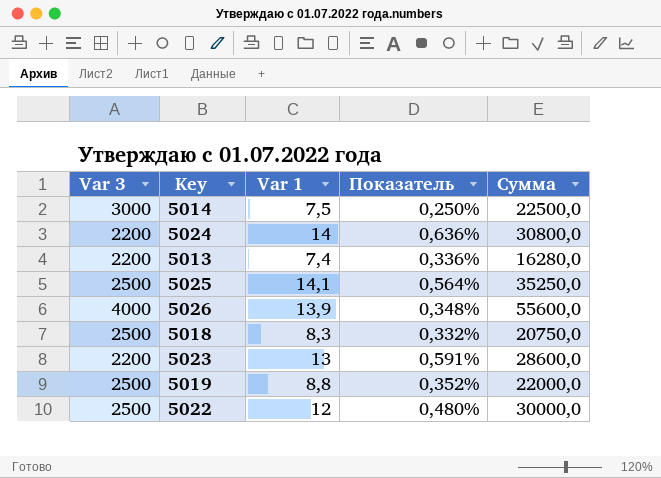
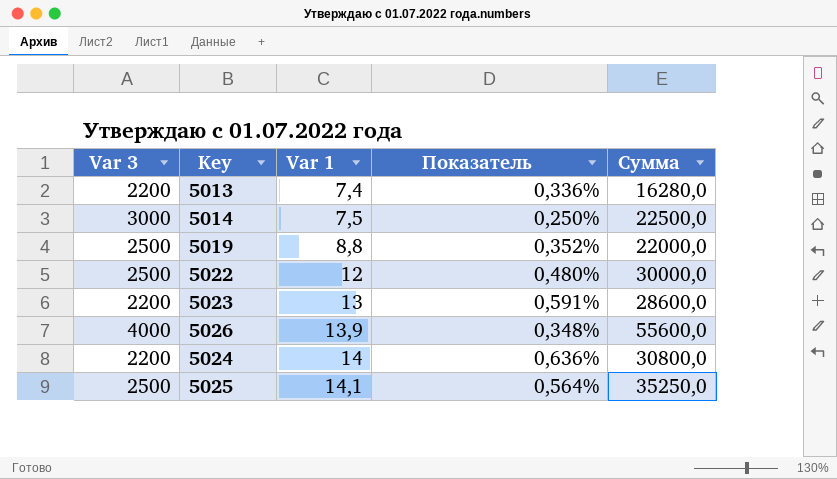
row order: none -> Var 1 ascending
row 5018: 2500 | 8,3 | 0,332% | 20750,0 -> none

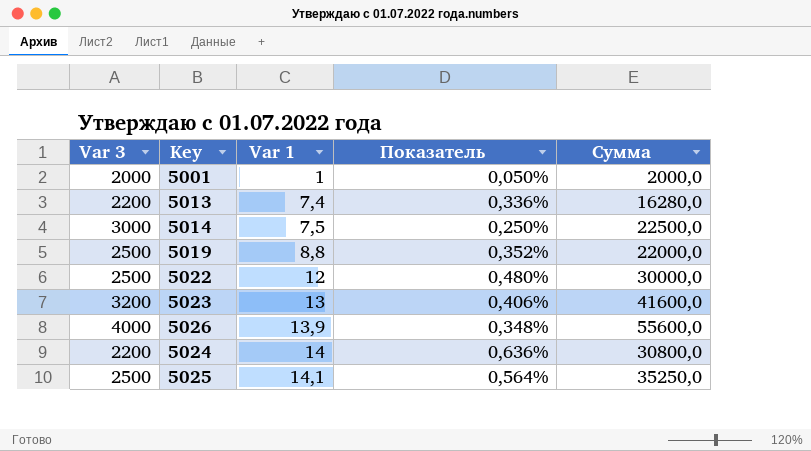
row 5001: none -> 2000 | 1 | 0,050% | 2000,0
5023 | Var 3: 2200 -> 3200
5023 | Показатель: 0,591% -> 0,406%
5023 | Сумма: 28600,0 -> 41600,0

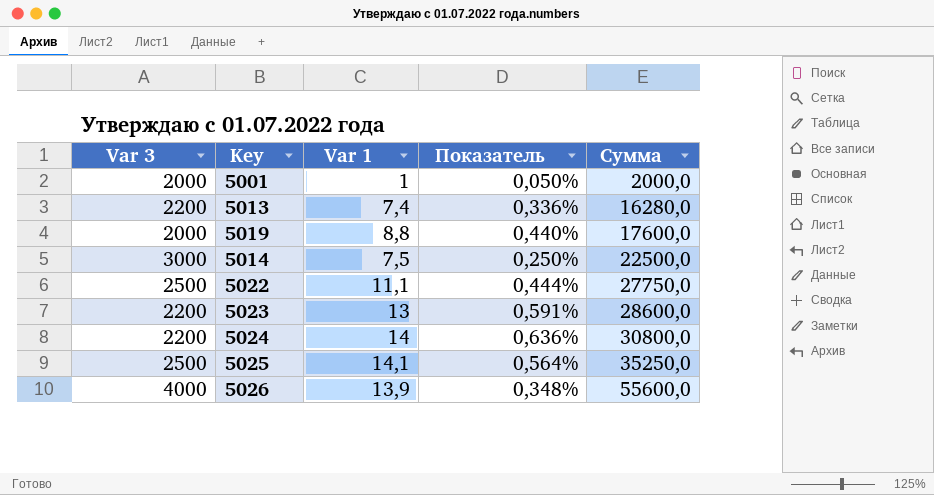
row order: Var 1 ascending -> Сумма ascending
5019 | Var 3: 2500 -> 2000
5019 | Показатель: 0,352% -> 0,440%
5019 | Сумма: 22000,0 -> 17600,0
5022 | Var 1: 12 -> 11,1
5022 | Показатель: 0,480% -> 0,444%
5022 | Сумма: 30000,0 -> 27750,0
5023 | Var 3: 3200 -> 2200
5023 | Показатель: 0,406% -> 0,591%
5023 | Сумма: 41600,0 -> 28600,0

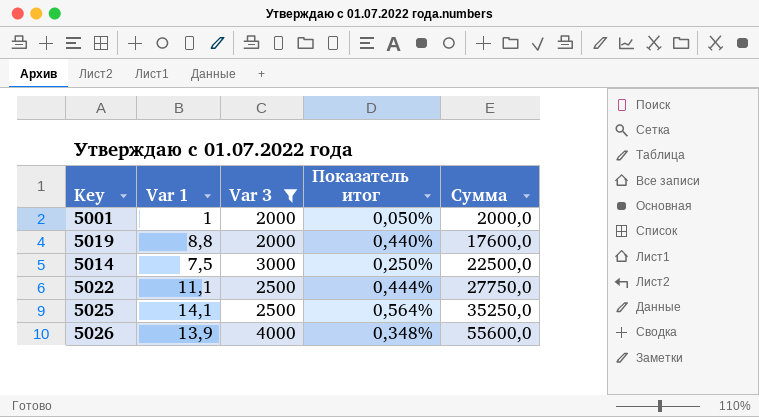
filter: none -> Var 3 != 2200
column Var 3 | position: 1 -> 3
column name: Показатель -> Показатель итог

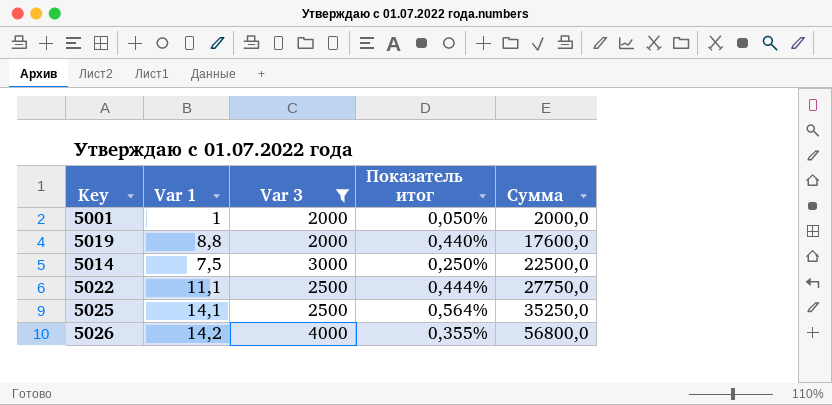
5026 | Var 1: 13,9 -> 14,2
5026 | Показатель итог: 0,348% -> 0,355%
5026 | Сумма: 55600,0 -> 56800,0

